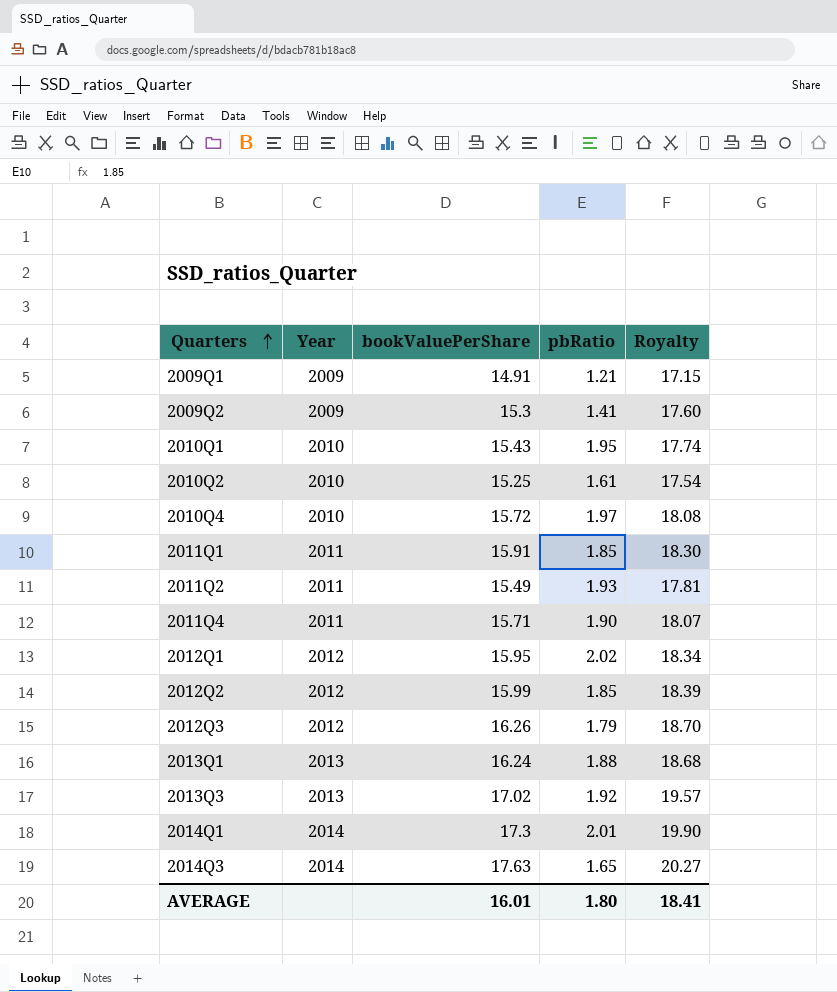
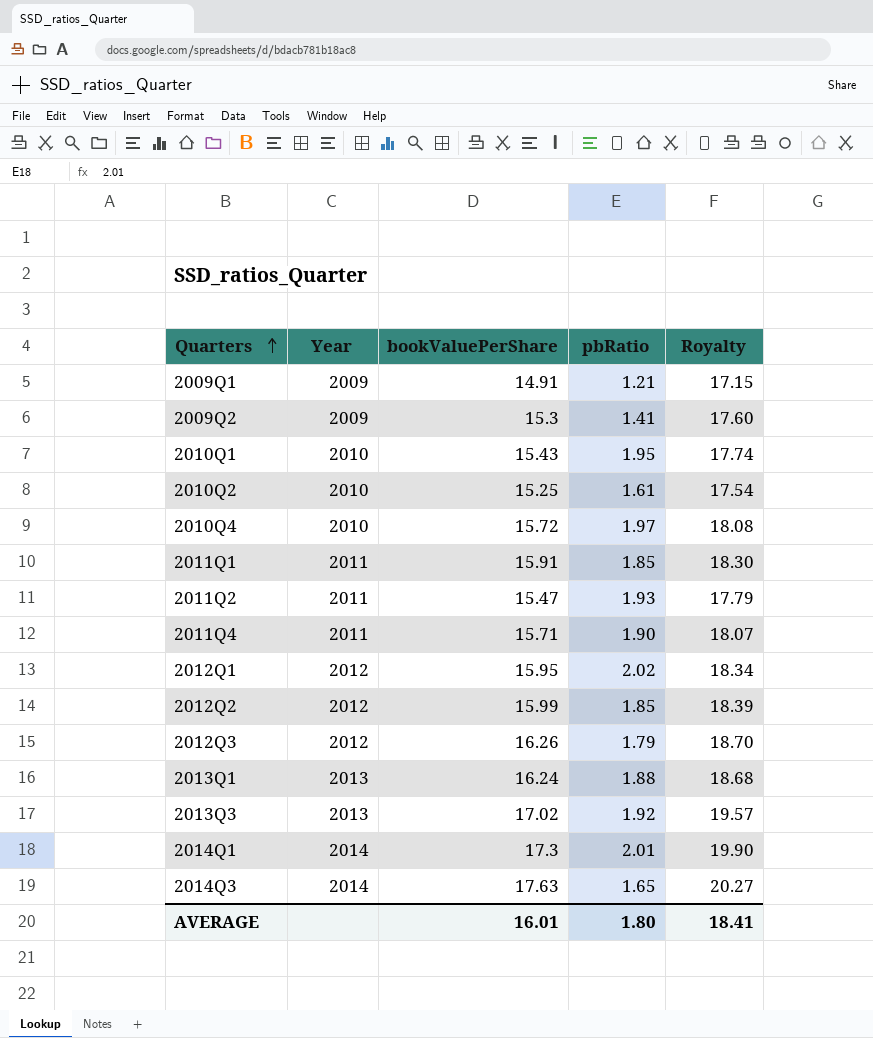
2011Q2 | bookValuePerShare: 15.49 -> 15.47
2011Q2 | Royalty: 17.81 -> 17.79

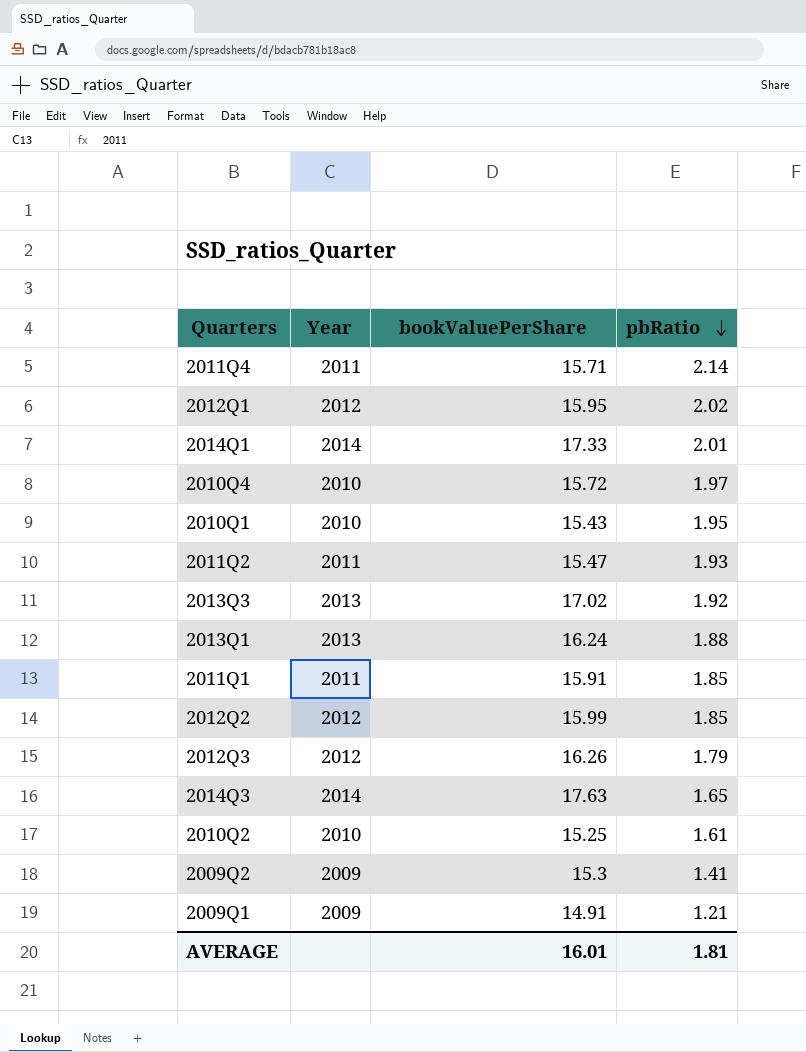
row order: Quarters ascending -> pbRatio descending
column Royalty | formula: [bookValuePerShare] * 1.15 -> none
2011Q4 | pbRatio: 1.90 -> 2.14
2014Q1 | bookValuePerShare: 17.3 -> 17.33
AVERAGE | pbRatio: 1.80 -> 1.81

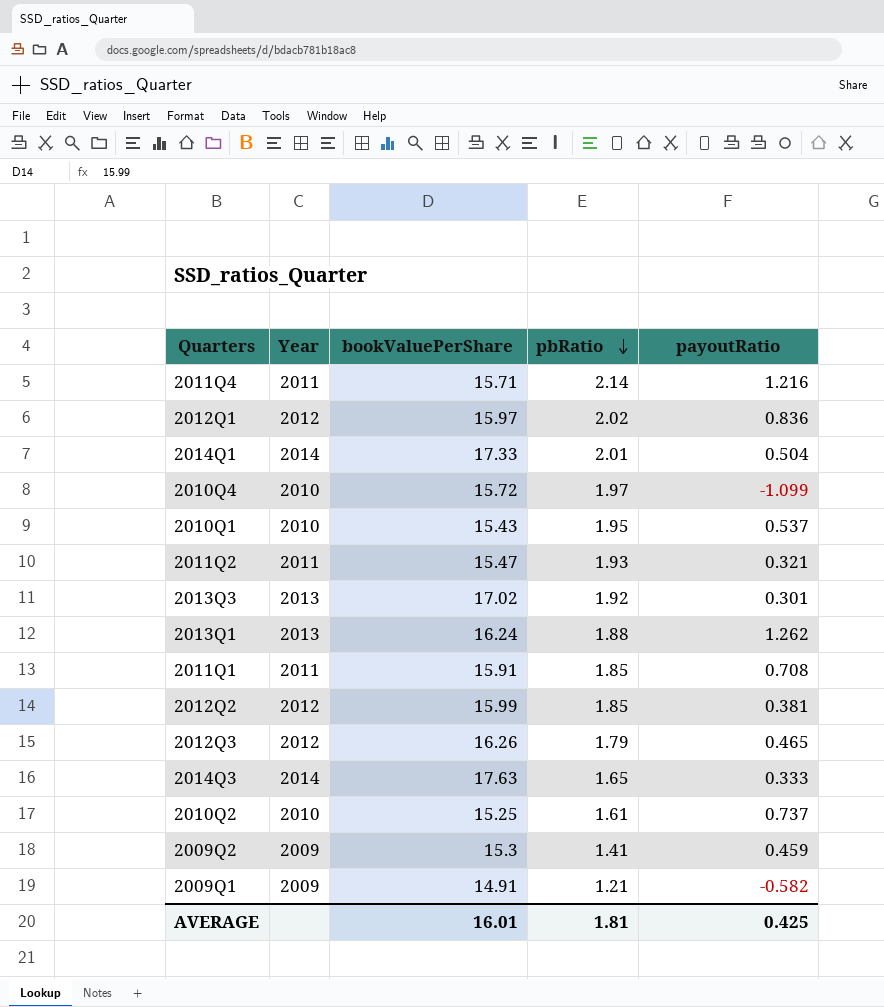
column payoutRatio | position: none -> 5
2012Q1 | bookValuePerShare: 15.95 -> 15.97

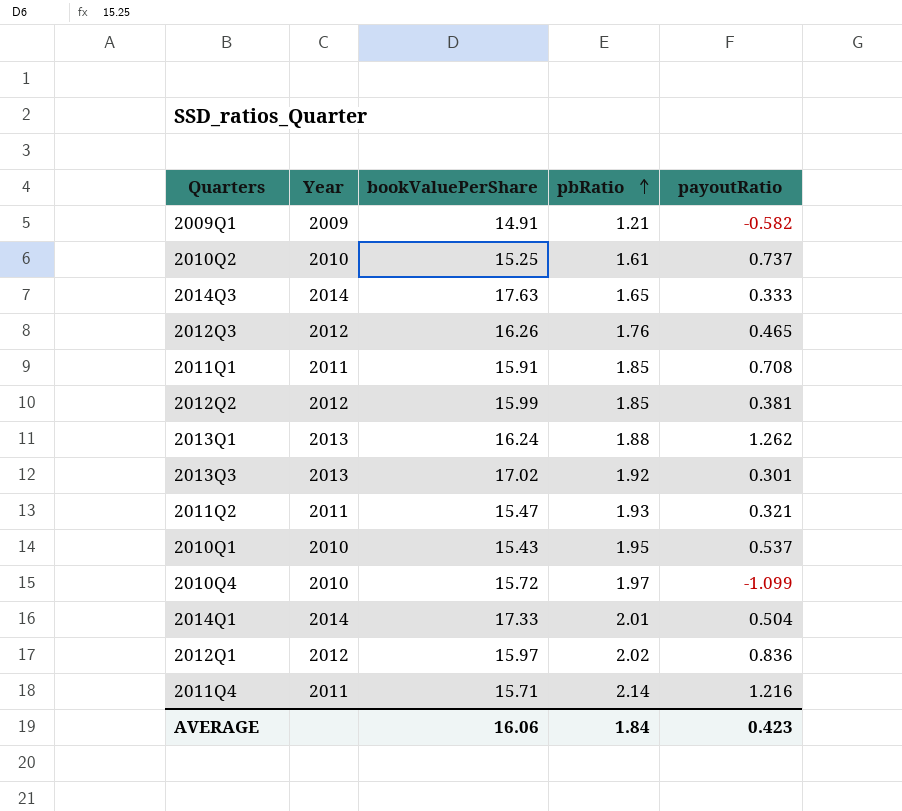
row order: pbRatio descending -> pbRatio ascending
row 2009Q2: 2009 | 15.3 | 1.41 | 0.459 -> none
2012Q3 | pbRatio: 1.79 -> 1.76
AVERAGE | bookValuePerShare: 16.01 -> 16.06
AVERAGE | pbRatio: 1.81 -> 1.84
AVERAGE | payoutRatio: 0.425 -> 0.423

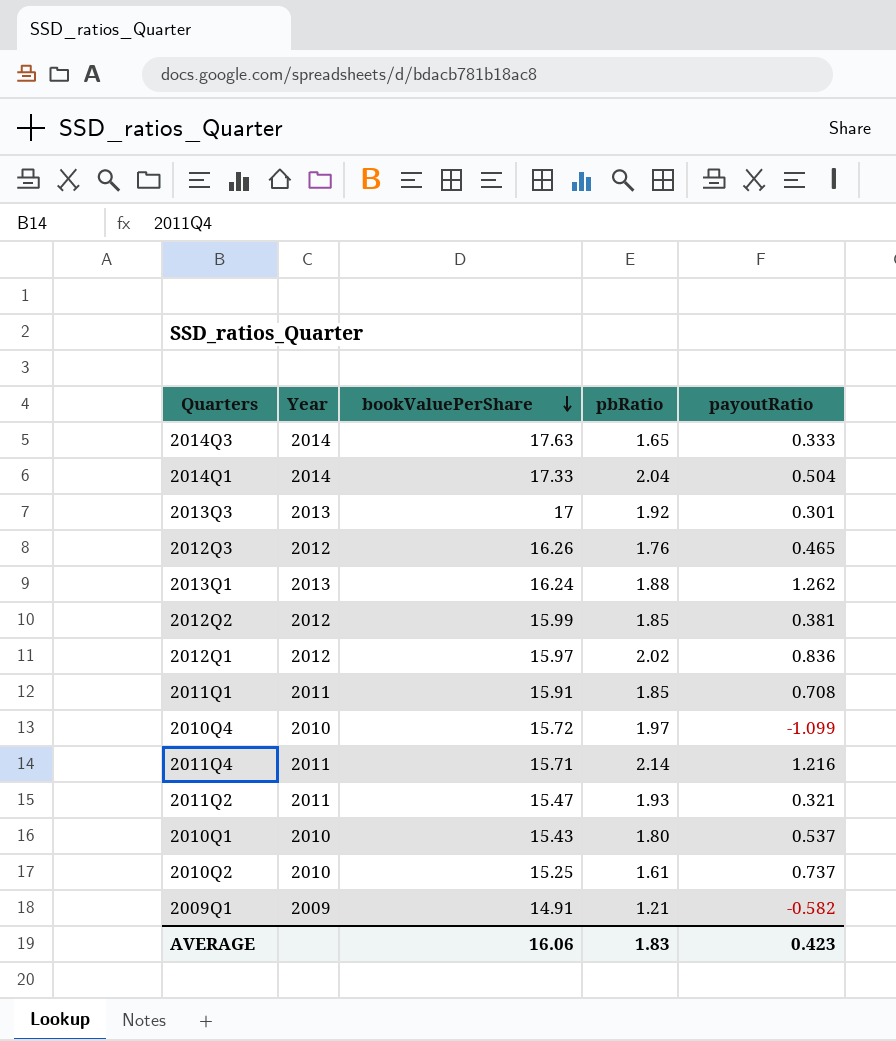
row order: pbRatio ascending -> bookValuePerShare descending
2014Q1 | pbRatio: 2.01 -> 2.04
2013Q3 | bookValuePerShare: 17.02 -> 17
2010Q1 | pbRatio: 1.95 -> 1.80
AVERAGE | pbRatio: 1.84 -> 1.83

